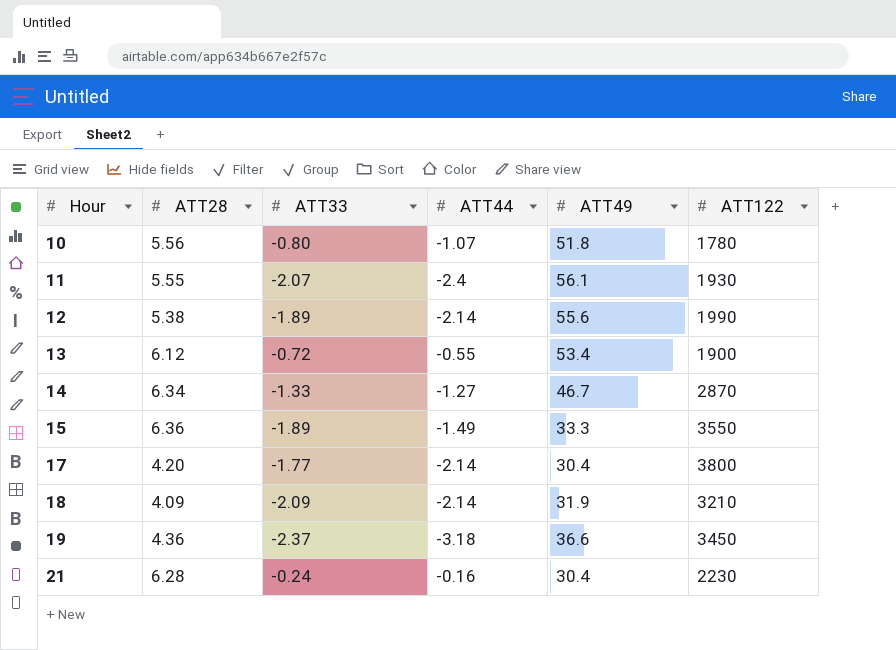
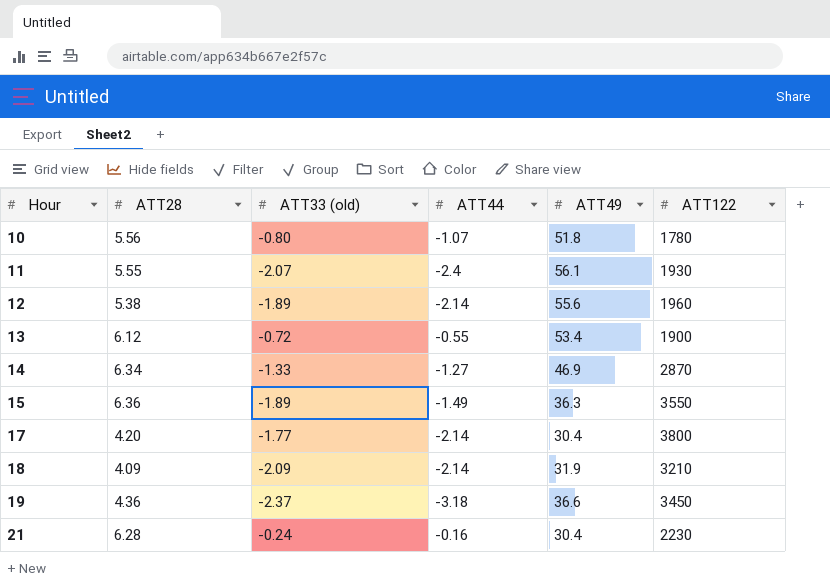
column name: ATT33 -> ATT33 (old)
12 | ATT122: 1990 -> 1960
14 | ATT49: 46.7 -> 46.9
15 | ATT49: 33.3 -> 36.3

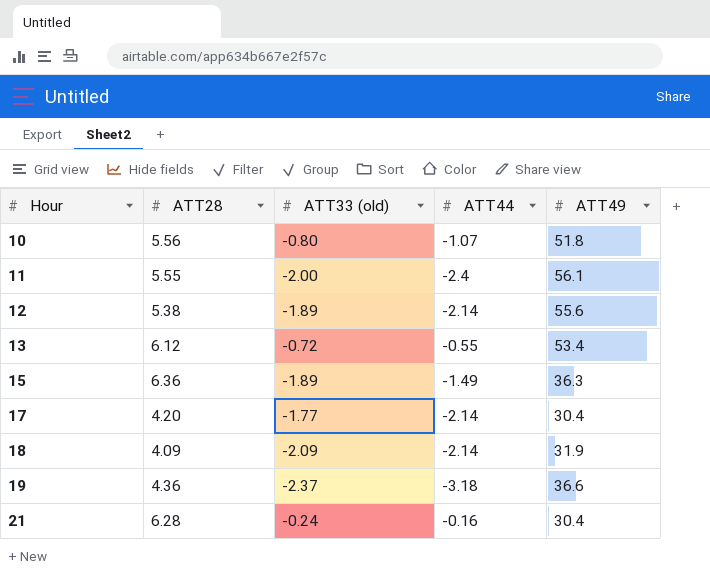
column ATT122 | position: 6 -> none
row 14: 6.34 | -1.33 | -1.27 | 46.9 | 2870 -> none
11 | ATT33 (old): -2.07 -> -2.00

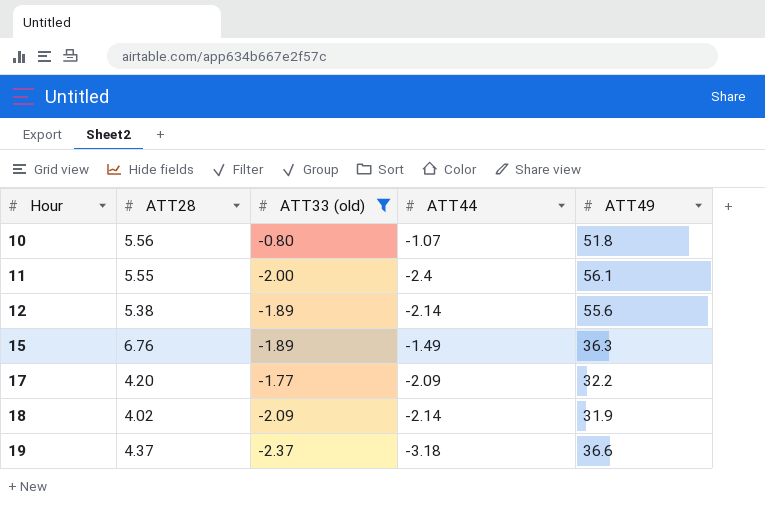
filter: none -> ATT33 (old) <= -0.80
15 | ATT28: 6.36 -> 6.76
17 | ATT44: -2.14 -> -2.09
17 | ATT49: 30.4 -> 32.2
18 | ATT28: 4.09 -> 4.02
19 | ATT28: 4.36 -> 4.37

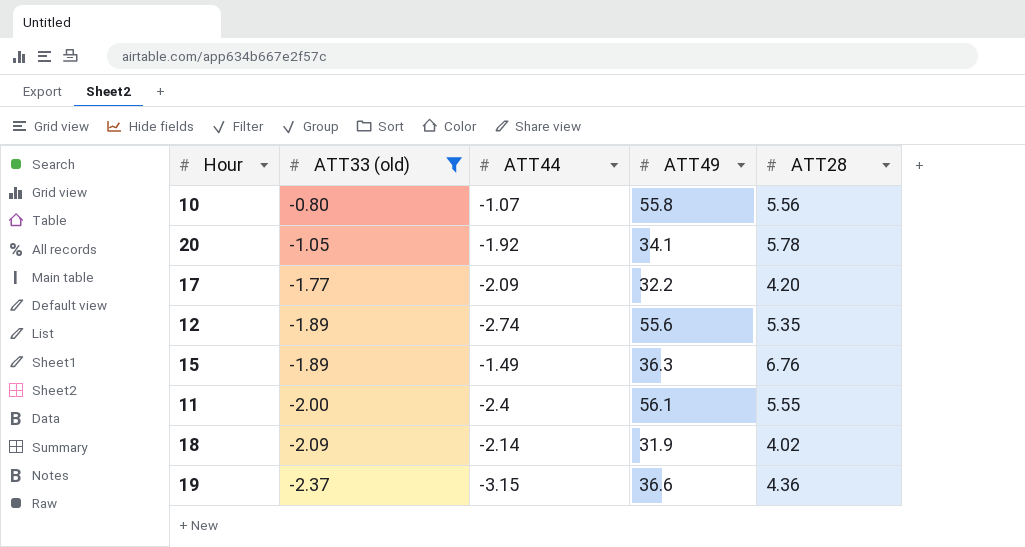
row order: Hour ascending -> ATT33 (old) descending
column ATT28 | position: 2 -> 5
10 | ATT49: 51.8 -> 55.8
row 20: none -> -1.05 | -1.92 | 34.1 | 5.78
12 | ATT44: -2.14 -> -2.74
12 | ATT28: 5.38 -> 5.35
19 | ATT44: -3.18 -> -3.15
19 | ATT28: 4.37 -> 4.36

